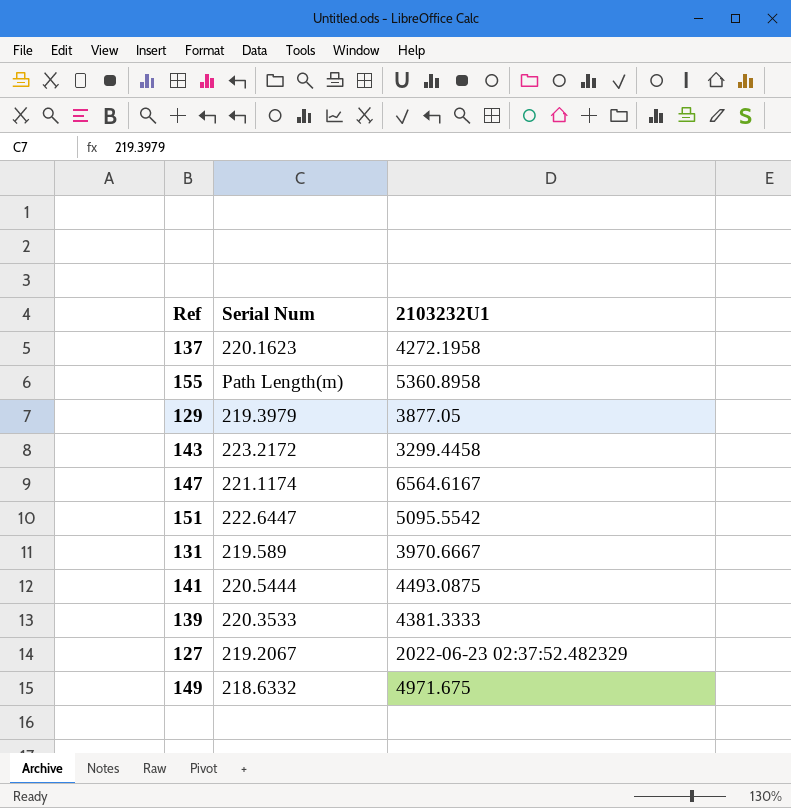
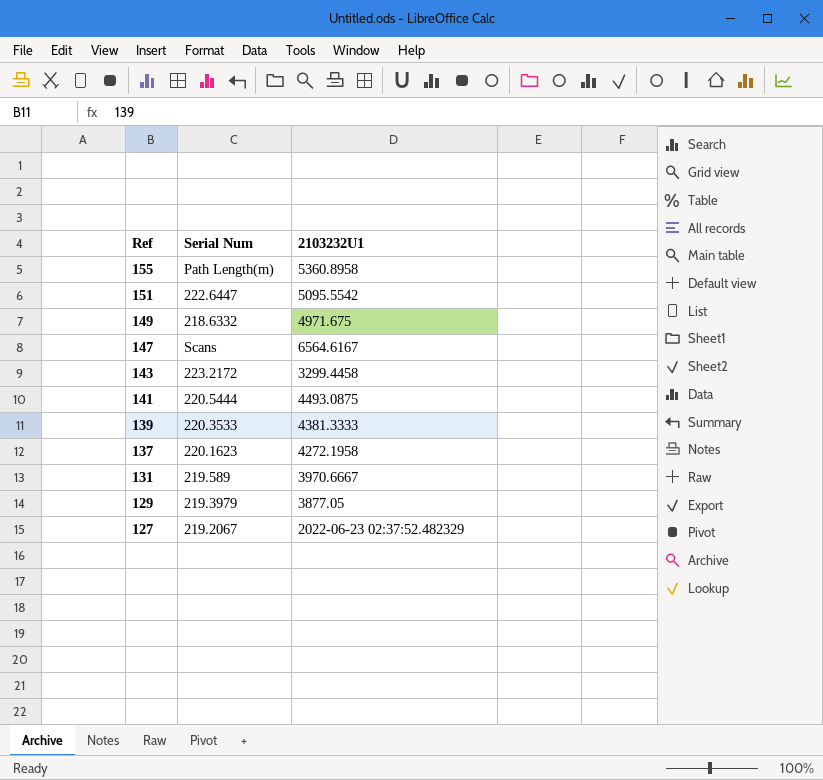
row order: none -> Ref descending
147 | Serial Num: 221.1174 -> Scans

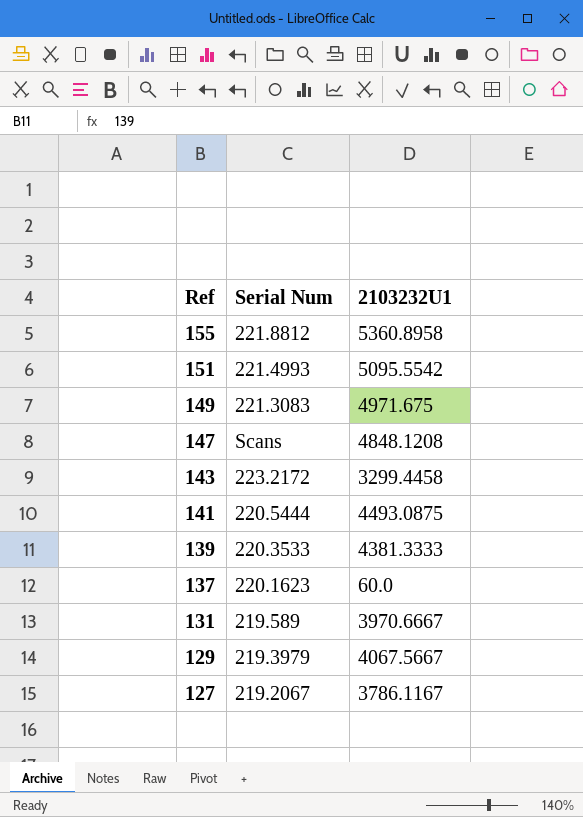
155 | Serial Num: Path Length(m) -> 221.8812
151 | Serial Num: 222.6447 -> 221.4993
149 | Serial Num: 218.6332 -> 221.3083
147 | 2103232U1: 6564.6167 -> 4848.1208
137 | 2103232U1: 4272.1958 -> 60.0
129 | 2103232U1: 3877.05 -> 4067.5667
127 | 2103232U1: 2022-06-23 02:37:52.482329 -> 3786.1167

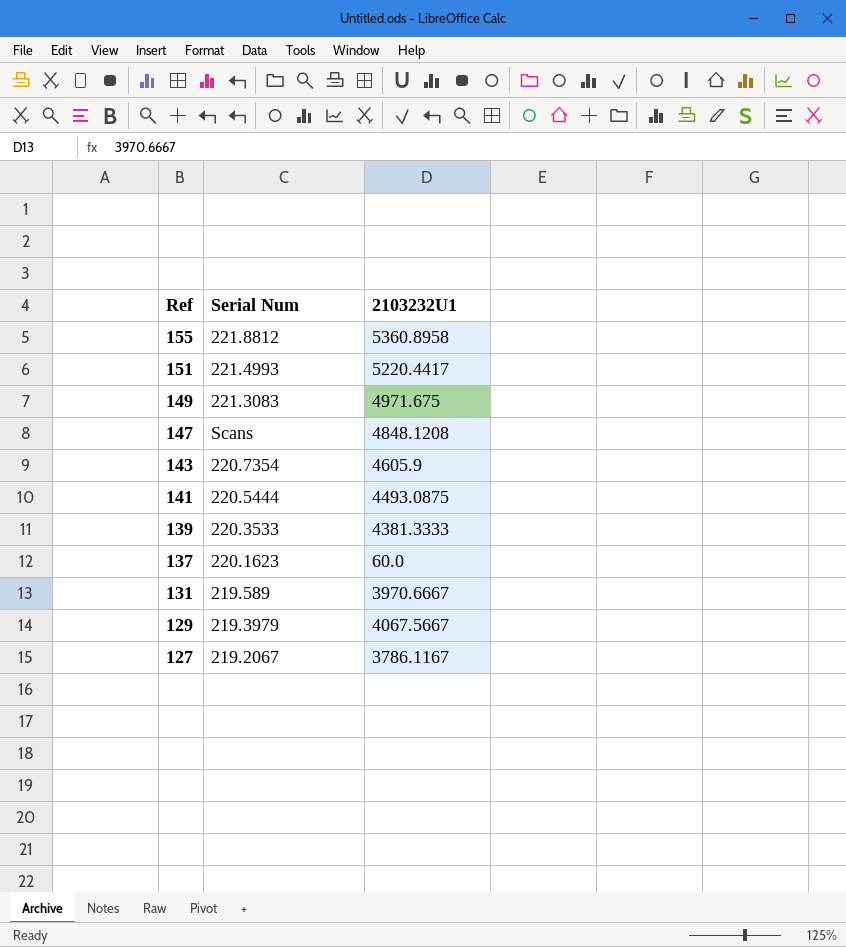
151 | 2103232U1: 5095.5542 -> 5220.4417
143 | Serial Num: 223.2172 -> 220.7354
143 | 2103232U1: 3299.4458 -> 4605.9

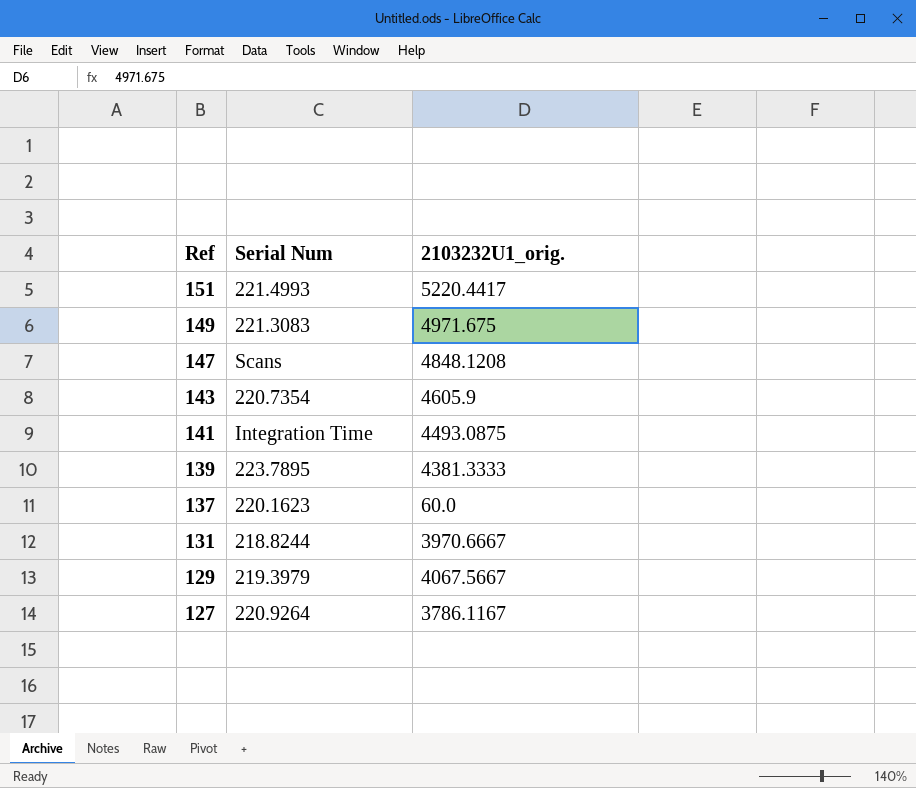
column name: 2103232U1 -> 2103232U1_orig.
row 155: 221.8812 | 5360.8958 -> none
141 | Serial Num: 220.5444 -> Integration Time
139 | Serial Num: 220.3533 -> 223.7895
131 | Serial Num: 219.589 -> 218.8244
127 | Serial Num: 219.2067 -> 220.9264

